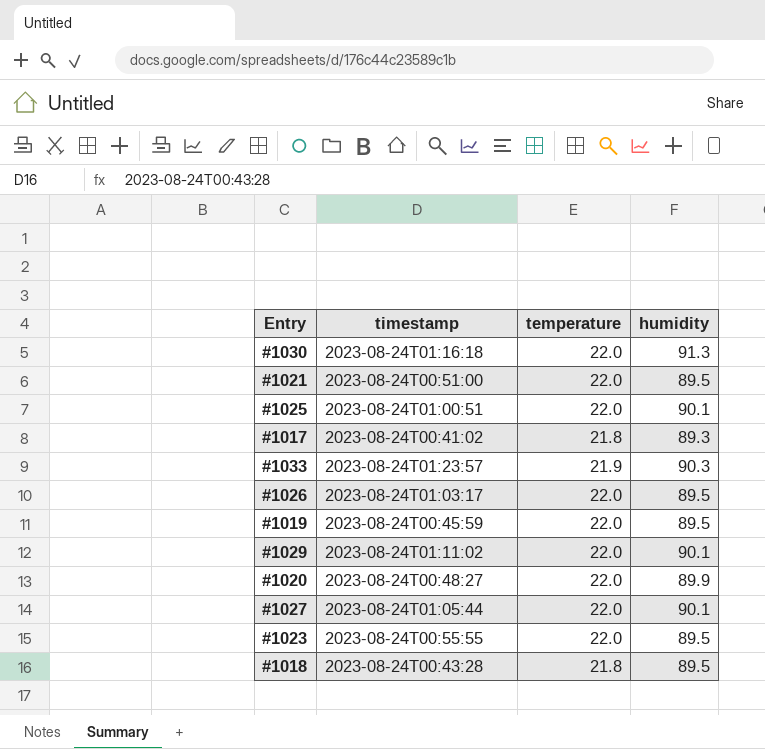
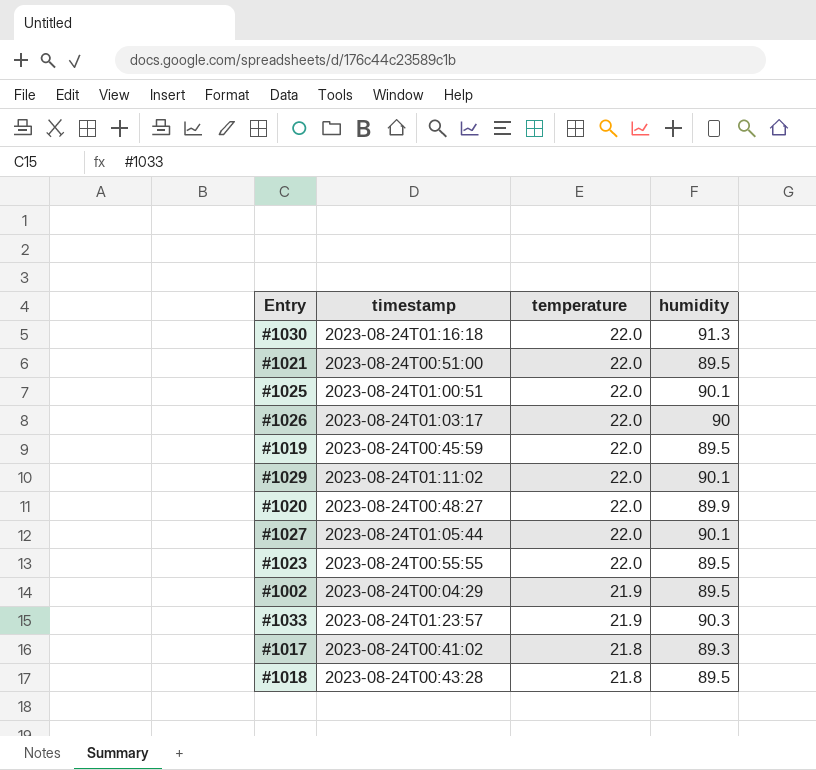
row order: none -> temperature descending
#1026 | humidity: 89.5 -> 90
row #1002: none -> 2023-08-24T00:04:29 | 21.9 | 89.5

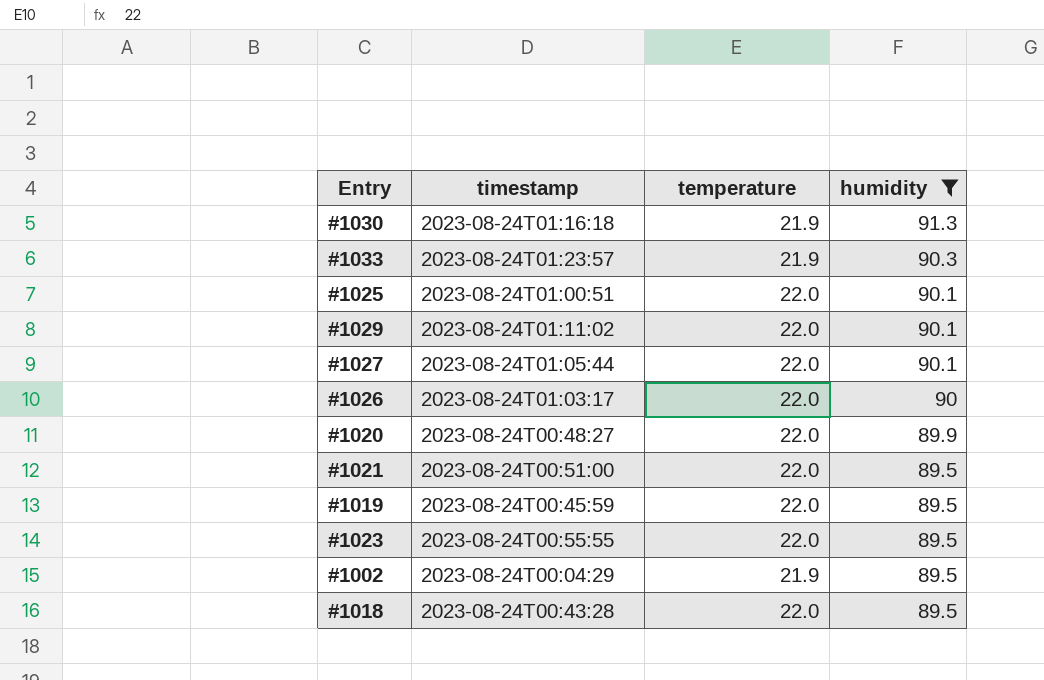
filter: none -> humidity != 89.3
row order: temperature descending -> humidity descending
#1030 | temperature: 22.0 -> 21.9
#1018 | temperature: 21.8 -> 22.0

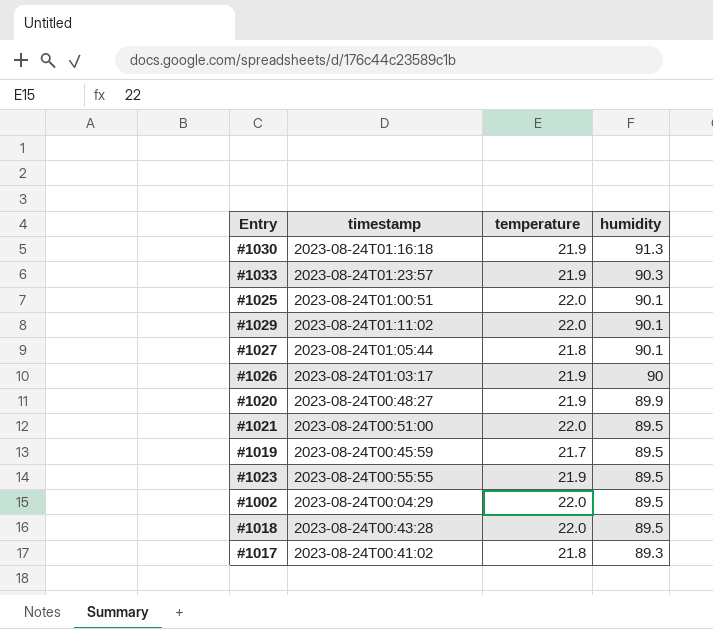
filter: humidity != 89.3 -> none
#1027 | temperature: 22.0 -> 21.8
#1026 | temperature: 22.0 -> 21.9
#1020 | temperature: 22.0 -> 21.9
#1019 | temperature: 22.0 -> 21.7
#1023 | temperature: 22.0 -> 21.9
#1002 | temperature: 21.9 -> 22.0

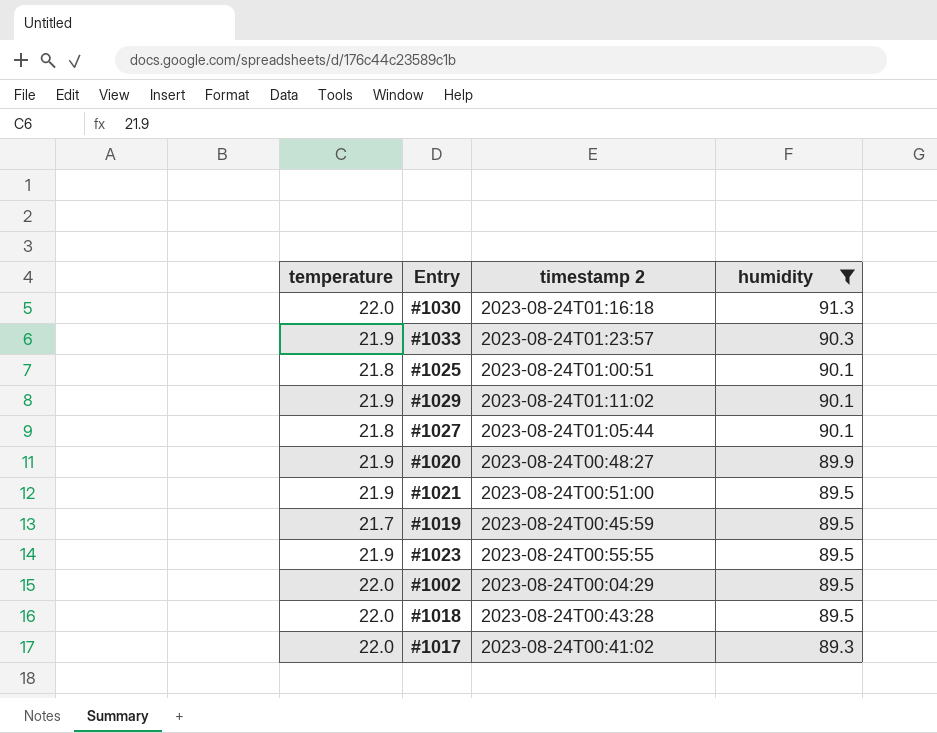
filter: none -> humidity != 90
column temperature | position: 3 -> 1
column name: timestamp -> timestamp 2
#1030 | temperature: 21.9 -> 22.0
#1025 | temperature: 22.0 -> 21.8
#1029 | temperature: 22.0 -> 21.9
#1021 | temperature: 22.0 -> 21.9
#1017 | temperature: 21.8 -> 22.0

